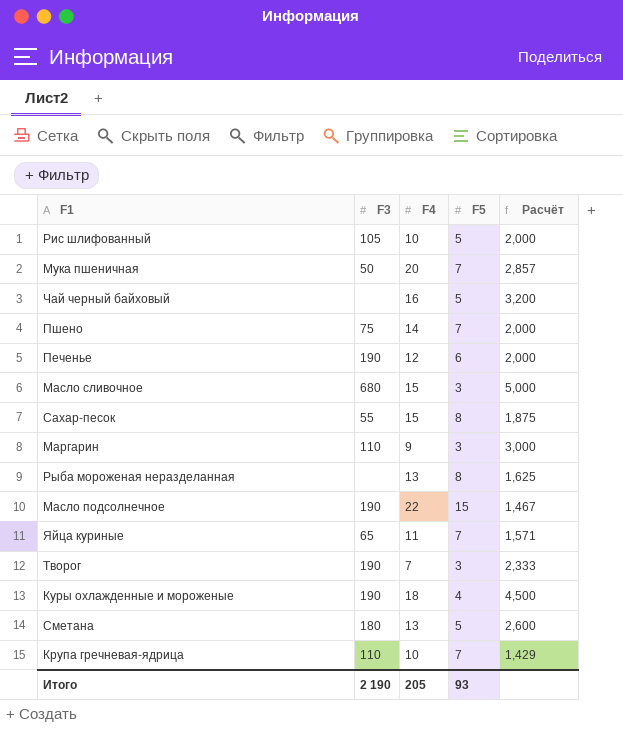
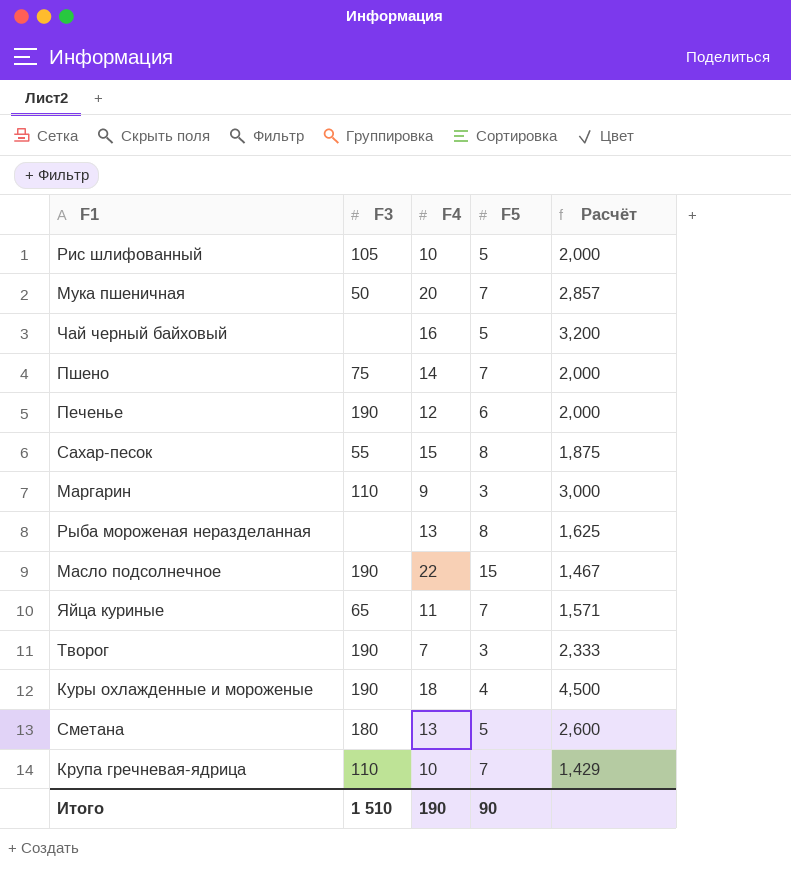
row Масло сливочное: 680 | 15 | 3 | 5,000 -> none
Итого | F3: 2 190 -> 1 510
Итого | F4: 205 -> 190
Итого | F5: 93 -> 90

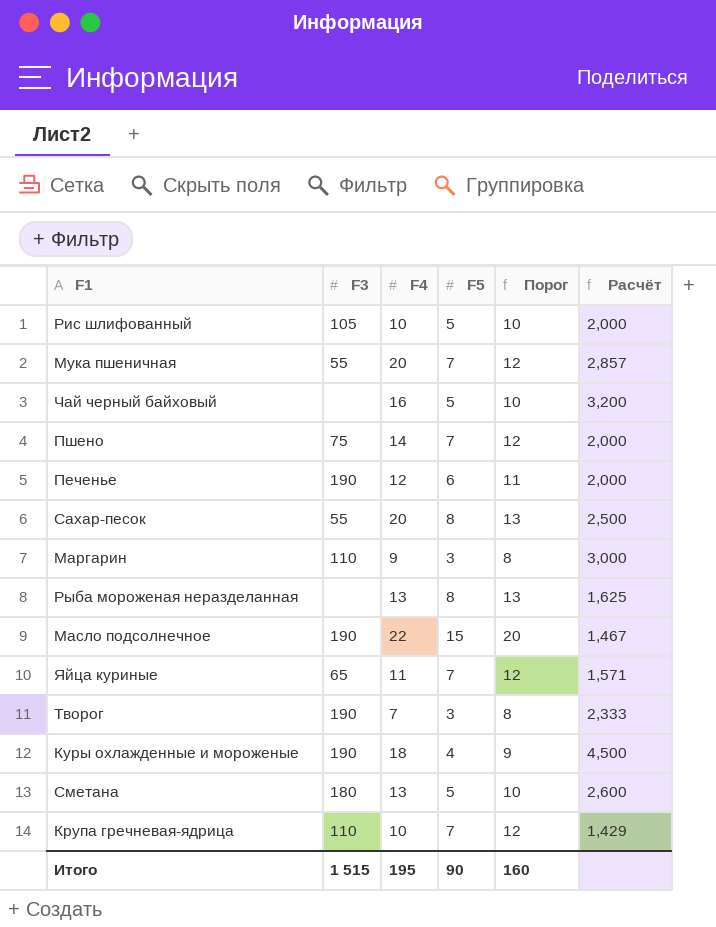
column Порог | formula: none -> [F5] + 5
Мука пшеничная | F3: 50 -> 55
Сахар-песок | F4: 15 -> 20
Сахар-песок | Расчёт: 1,875 -> 2,500
Итого | F3: 1 510 -> 1 515
Итого | F4: 190 -> 195

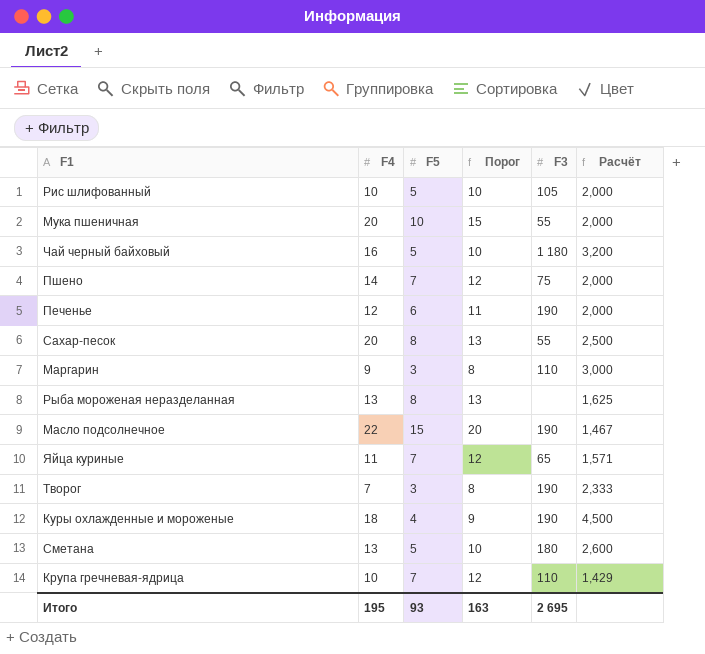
column F3 | position: 2 -> 5
Мука пшеничная | F5: 7 -> 10
Мука пшеничная | Порог: 12 -> 15
Мука пшеничная | Расчёт: 2,857 -> 2,000
Чай черный байховый | F3: none -> 1 180
Итого | F5: 90 -> 93
Итого | Порог: 160 -> 163
Итого | F3: 1 515 -> 2 695

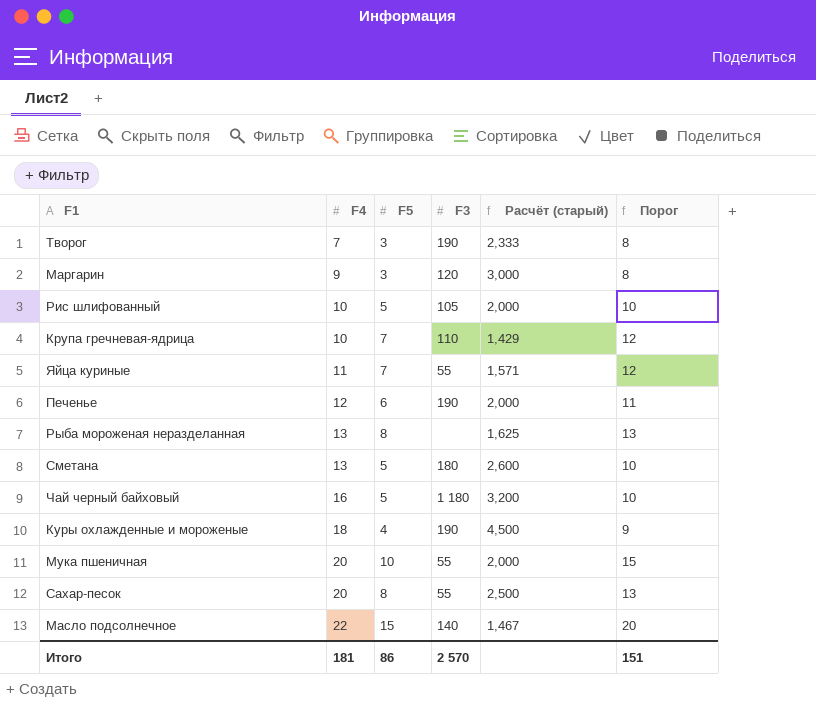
row order: none -> F4 ascending
column name: Расчёт -> Расчёт (старый)
column Порог | position: 4 -> 6
row Пшено: 14 | 7 | 12 | 75 | 2,000 -> none
Маргарин | F3: 110 -> 120
Яйца куриные | F3: 65 -> 55
Масло подсолнечное | F3: 190 -> 140
Итого | F4: 195 -> 181
Итого | F5: 93 -> 86
Итого | F3: 2 695 -> 2 570
Итого | Порог: 163 -> 151

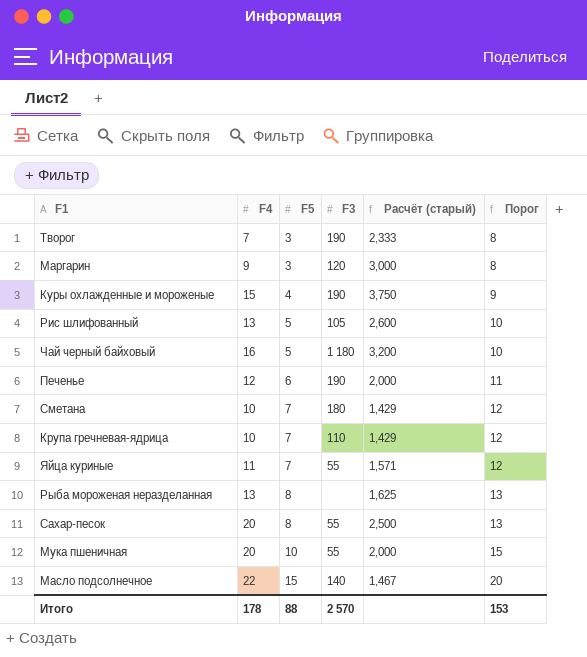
row order: F4 ascending -> F5 ascending
Куры охлажденные и мороженые | F4: 18 -> 15
Куры охлажденные и мороженые | Расчёт (старый): 4,500 -> 3,750
Рис шлифованный | F4: 10 -> 13
Рис шлифованный | Расчёт (старый): 2,000 -> 2,600
Сметана | F4: 13 -> 10
Сметана | F5: 5 -> 7
Сметана | Расчёт (старый): 2,600 -> 1,429
Сметана | Порог: 10 -> 12
Итого | F4: 181 -> 178
Итого | F5: 86 -> 88
Итого | Порог: 151 -> 153

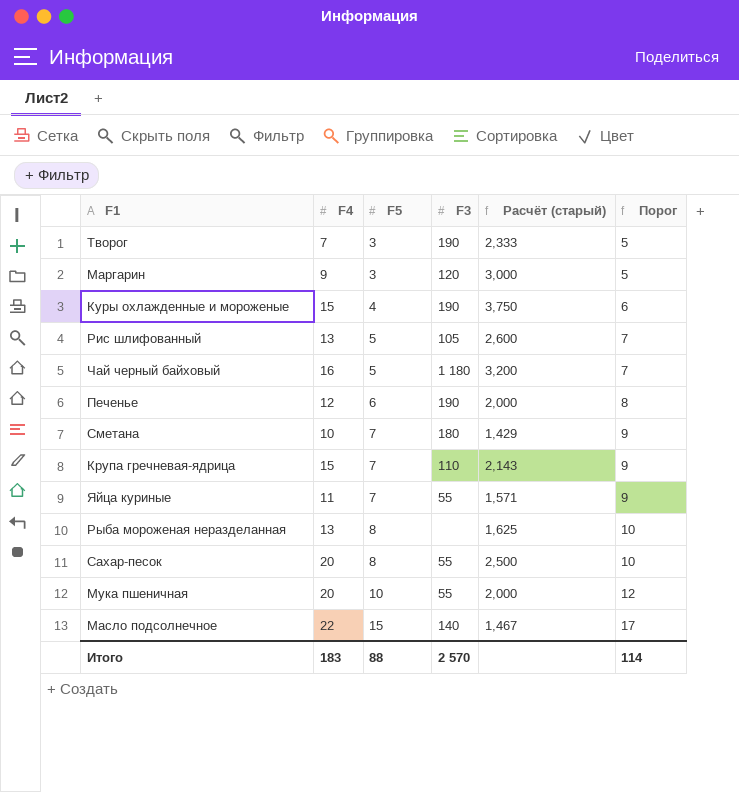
column Порог | formula: [F5] + 5 -> [F5] + 2
Крупа гречневая-ядрица | F4: 10 -> 15
Крупа гречневая-ядрица | Расчёт (старый): 1,429 -> 2,143
Итого | F4: 178 -> 183
Итого | Порог: 153 -> 114

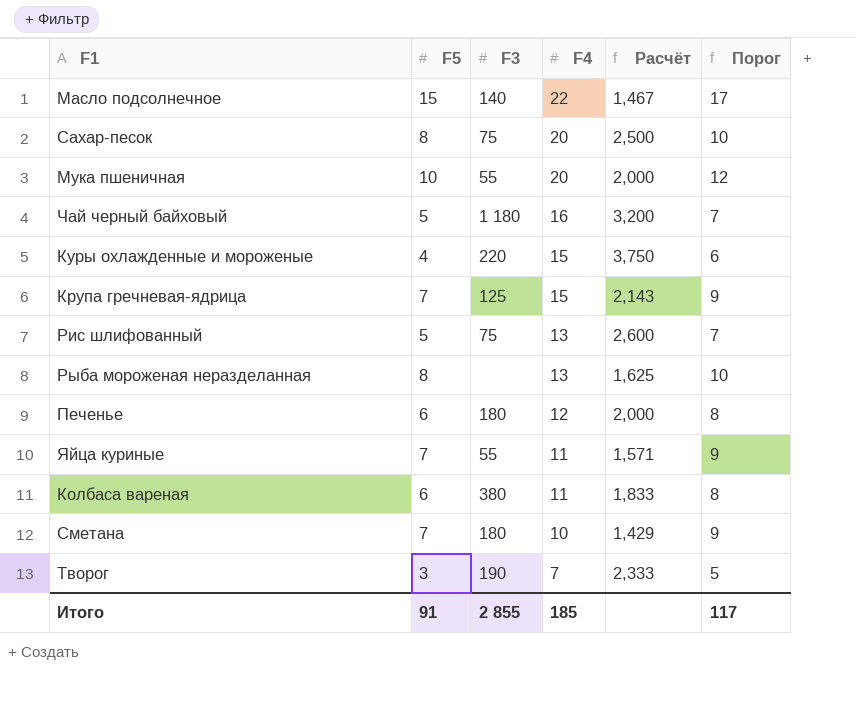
row order: F5 ascending -> F4 descending
column F4 | position: 2 -> 4
column name: Расчёт (старый) -> Расчёт
row Маргарин: 9 | 3 | 120 | 3,000 | 5 -> none
Сахар-песок | F3: 55 -> 75
Куры охлажденные и мороженые | F3: 190 -> 220
Крупа гречневая-ядрица | F3: 110 -> 125
Рис шлифованный | F3: 105 -> 75
Печенье | F3: 190 -> 180
row Колбаса вареная: none -> 6 | 380 | 11 | 1,833 | 8
Итого | F5: 88 -> 91
Итого | F3: 2 570 -> 2 855
Итого | F4: 183 -> 185
Итого | Порог: 114 -> 117

